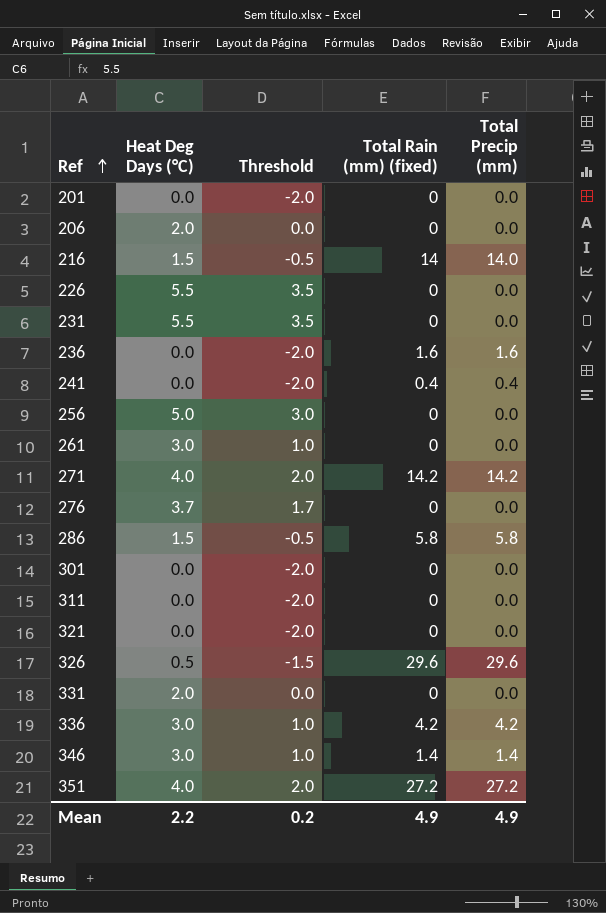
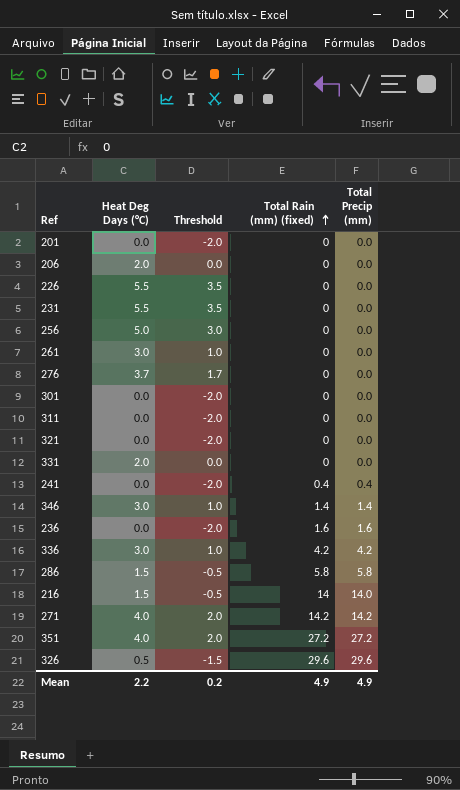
row order: Ref ascending -> Total Rain (mm) (fixed) ascending

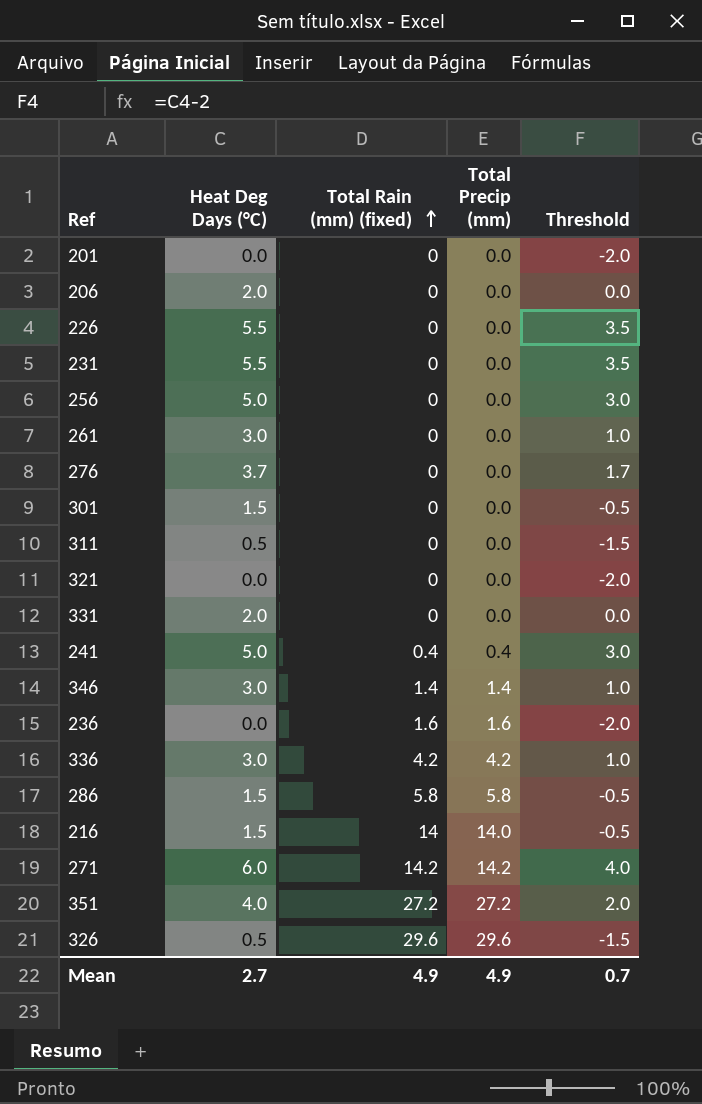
column Threshold | position: 3 -> 5
301 | Heat Deg Days (°C): 0.0 -> 1.5
301 | Threshold: -2.0 -> -0.5
311 | Heat Deg Days (°C): 0.0 -> 0.5
311 | Threshold: -2.0 -> -1.5
241 | Heat Deg Days (°C): 0.0 -> 5.0
241 | Threshold: -2.0 -> 3.0
271 | Heat Deg Days (°C): 4.0 -> 6.0
271 | Threshold: 2.0 -> 4.0
Mean | Heat Deg Days (°C): 2.2 -> 2.7
Mean | Threshold: 0.2 -> 0.7

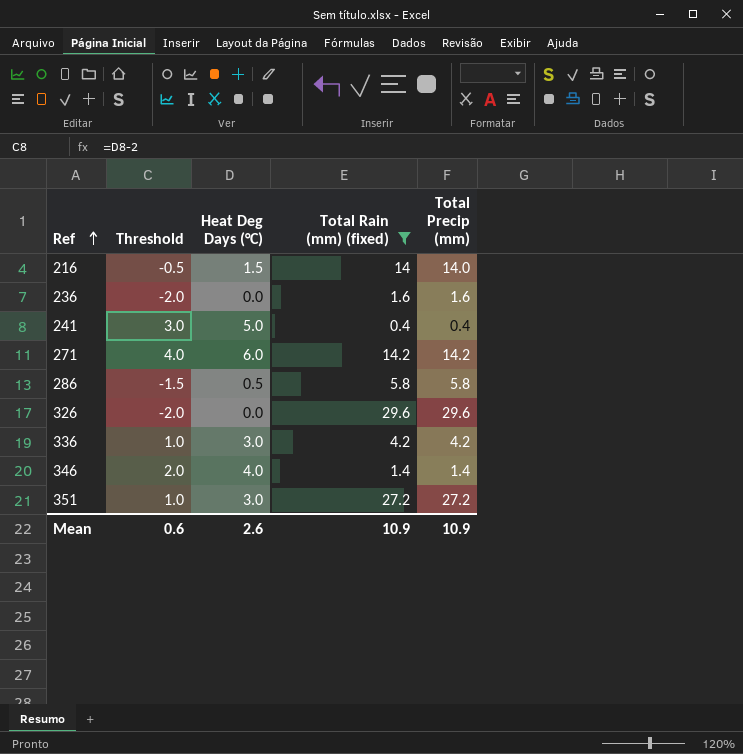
filter: none -> Total Rain (mm) (fixed) != 0
row order: Total Rain (mm) (fixed) ascending -> Ref ascending
column Threshold | position: 5 -> 2
286 | Threshold: -0.5 -> -1.5
286 | Heat Deg Days (°C): 1.5 -> 0.5
326 | Threshold: -1.5 -> -2.0
326 | Heat Deg Days (°C): 0.5 -> 0.0
346 | Threshold: 1.0 -> 2.0
346 | Heat Deg Days (°C): 3.0 -> 4.0
351 | Threshold: 2.0 -> 1.0
351 | Heat Deg Days (°C): 4.0 -> 3.0
Mean | Threshold: 0.7 -> 0.6
Mean | Heat Deg Days (°C): 2.7 -> 2.6
Mean | Total Rain (mm) (fixed): 4.9 -> 10.9
Mean | Total Precip (mm): 4.9 -> 10.9

